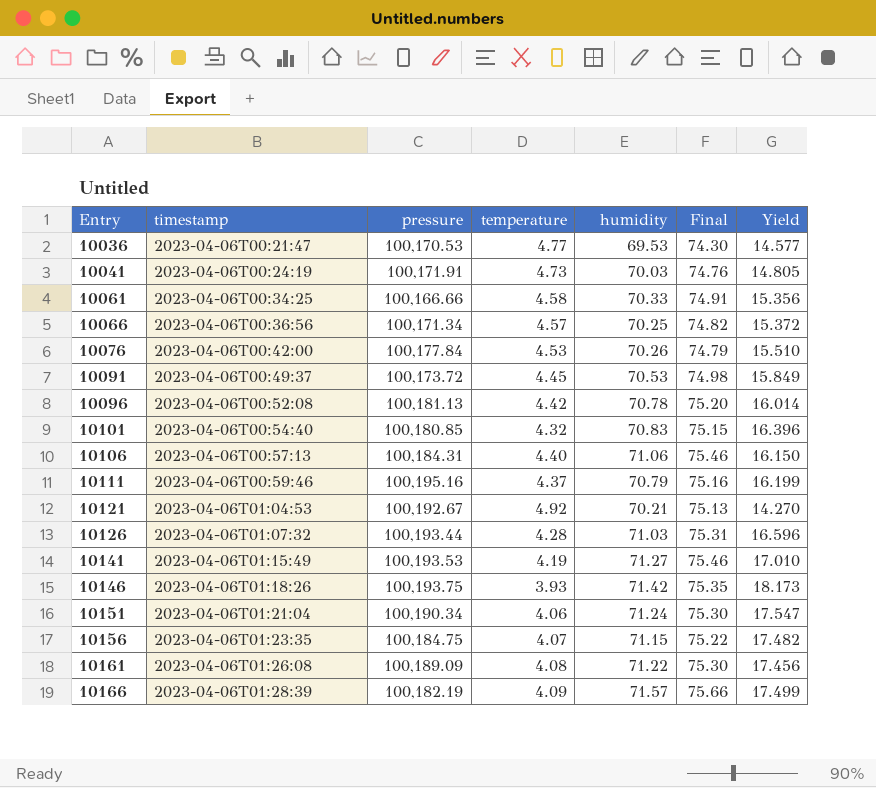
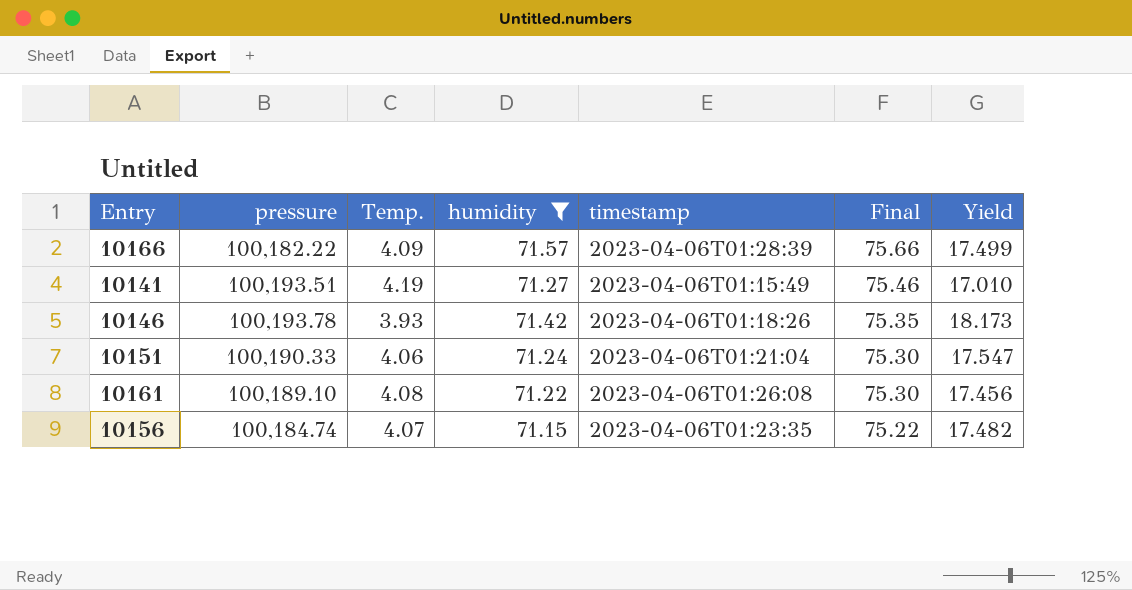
filter: none -> humidity >= 71.15
row order: Entry ascending -> Final descending
column name: temperature -> Temp.
column timestamp | position: 2 -> 5
10166 | pressure: 100,182.19 -> 100,182.22
10141 | pressure: 100,193.53 -> 100,193.51
10146 | pressure: 100,193.75 -> 100,193.78
10151 | pressure: 100,190.34 -> 100,190.33
10161 | pressure: 100,189.09 -> 100,189.10
10156 | pressure: 100,184.75 -> 100,184.74

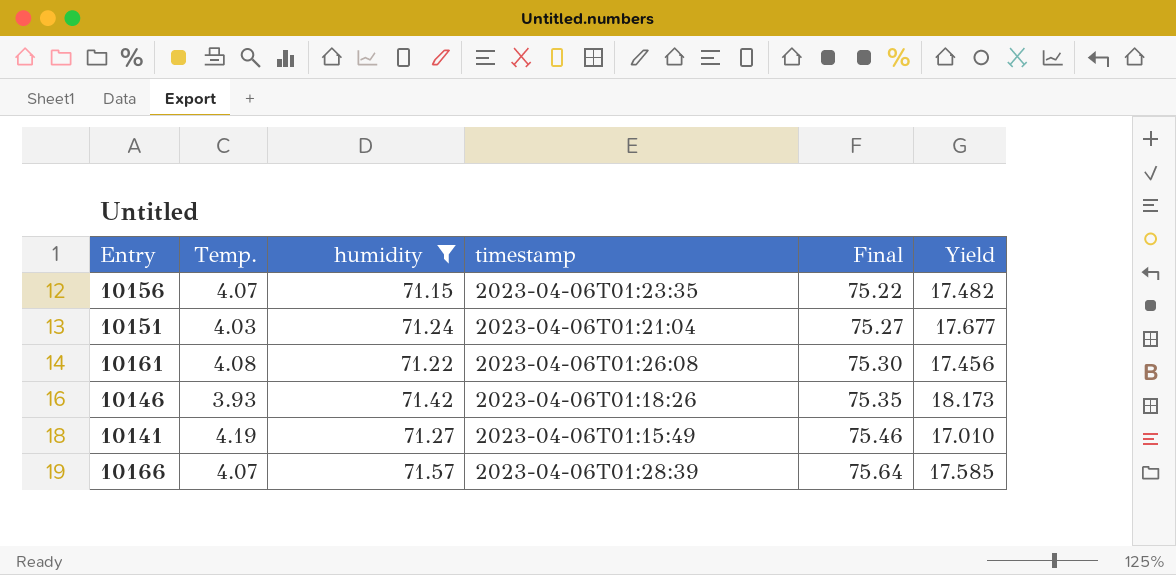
row order: Final descending -> Final ascending
column pressure | position: 2 -> none
10151 | Temp.: 4.06 -> 4.03
10151 | Final: 75.30 -> 75.27
10151 | Yield: 17.547 -> 17.677
10166 | Temp.: 4.09 -> 4.07
10166 | Final: 75.66 -> 75.64
10166 | Yield: 17.499 -> 17.585

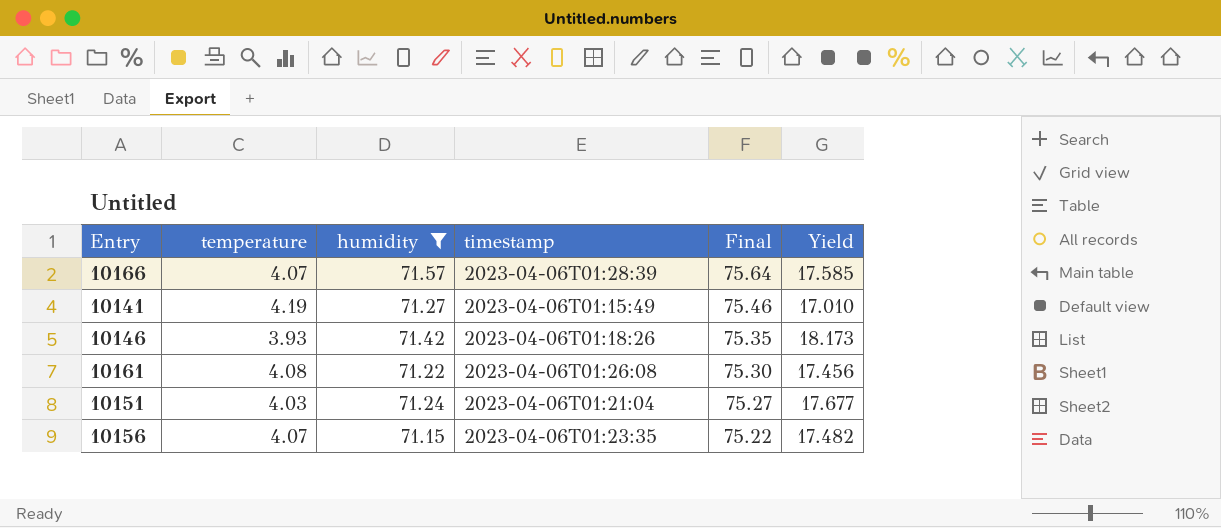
row order: Final ascending -> Final descending
column name: Temp. -> temperature

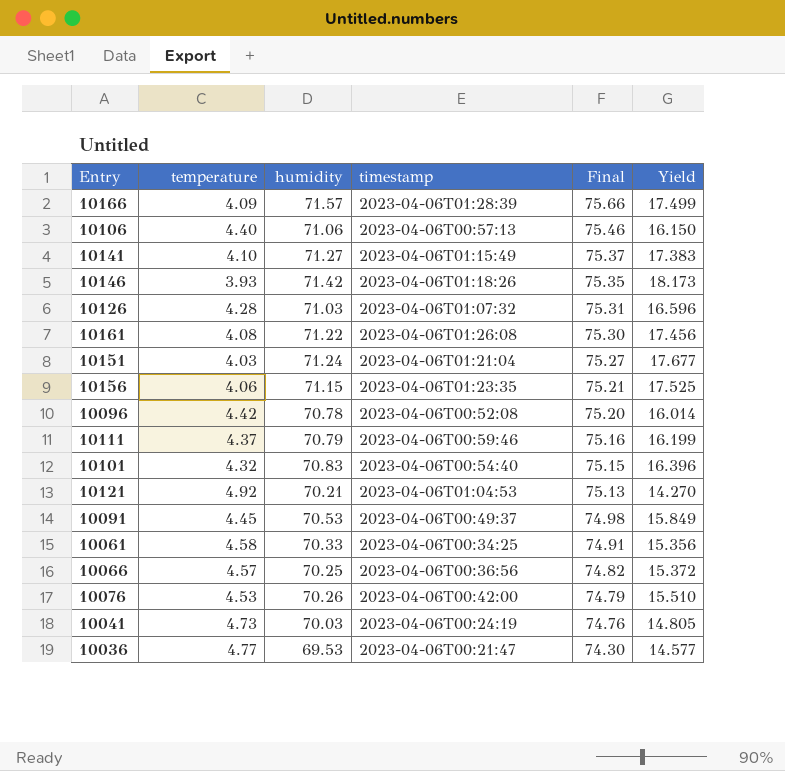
filter: humidity >= 71.15 -> none
10166 | temperature: 4.07 -> 4.09
10166 | Final: 75.64 -> 75.66
10166 | Yield: 17.585 -> 17.499
10141 | temperature: 4.19 -> 4.10
10141 | Final: 75.46 -> 75.37
10141 | Yield: 17.010 -> 17.383
10156 | temperature: 4.07 -> 4.06
10156 | Final: 75.22 -> 75.21
10156 | Yield: 17.482 -> 17.525

